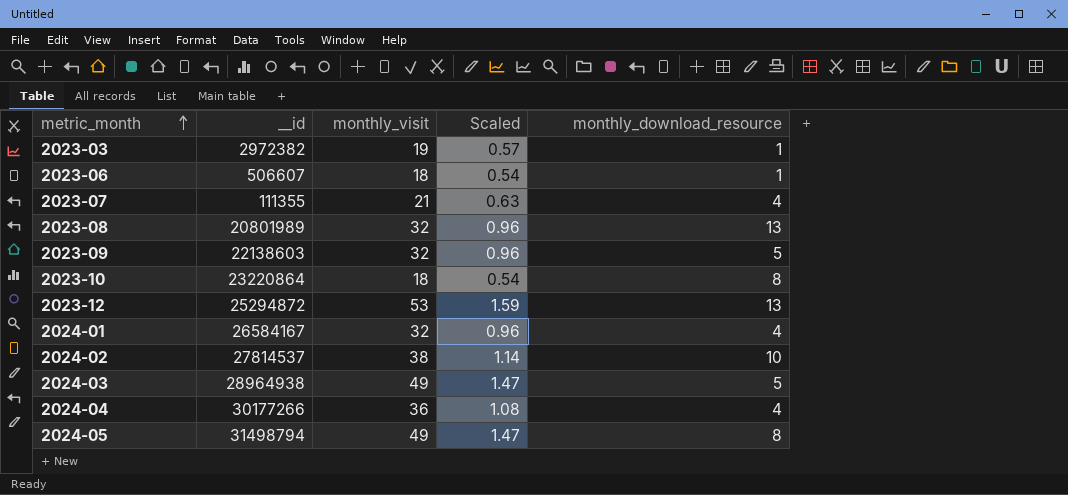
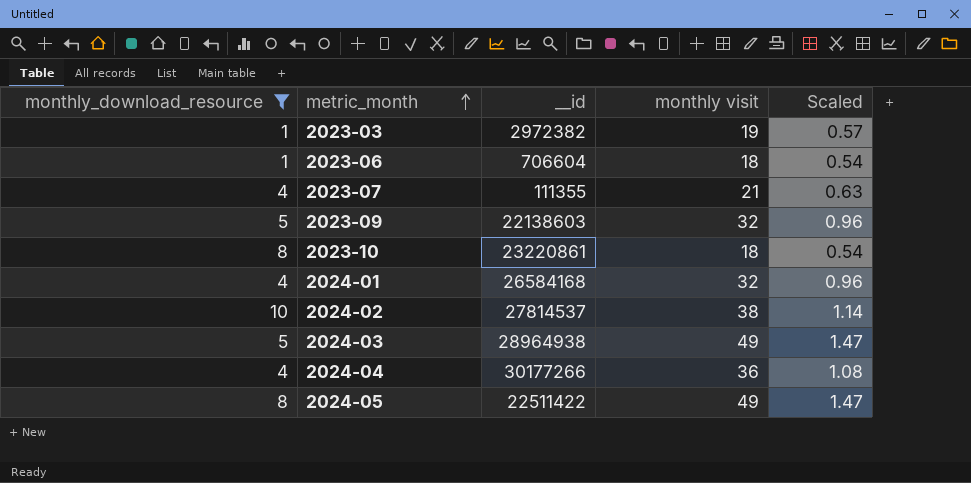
filter: none -> monthly_download_resource != 13
column monthly_download_resource | position: 5 -> 1
column name: monthly_visit -> monthly visit
2023-06 | __id: 506607 -> 706604
2023-10 | __id: 23220864 -> 23220861
2024-01 | __id: 26584167 -> 26584168
2024-05 | __id: 31498794 -> 22511422

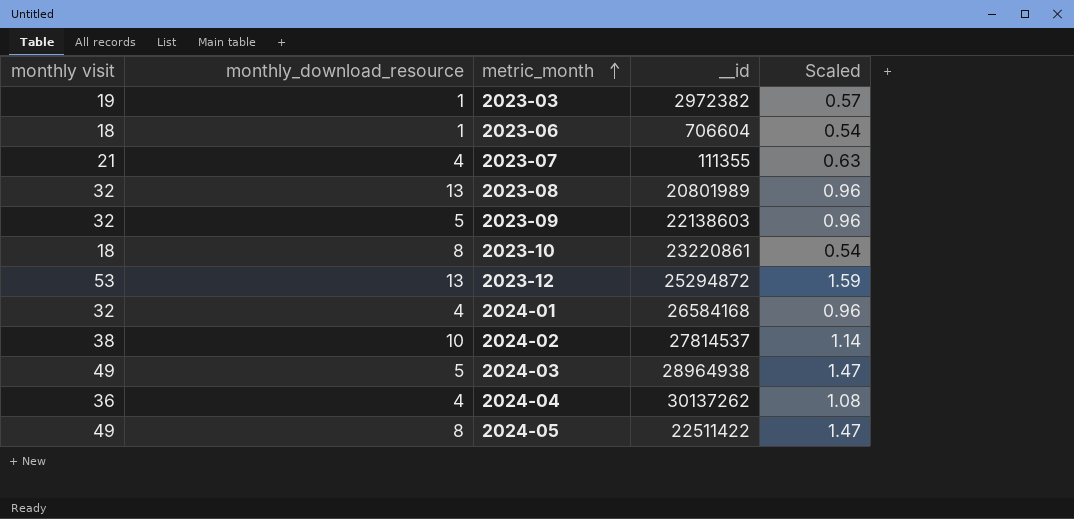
filter: monthly_download_resource != 13 -> none
column monthly visit | position: 4 -> 1
2024-04 | __id: 30177266 -> 30137262

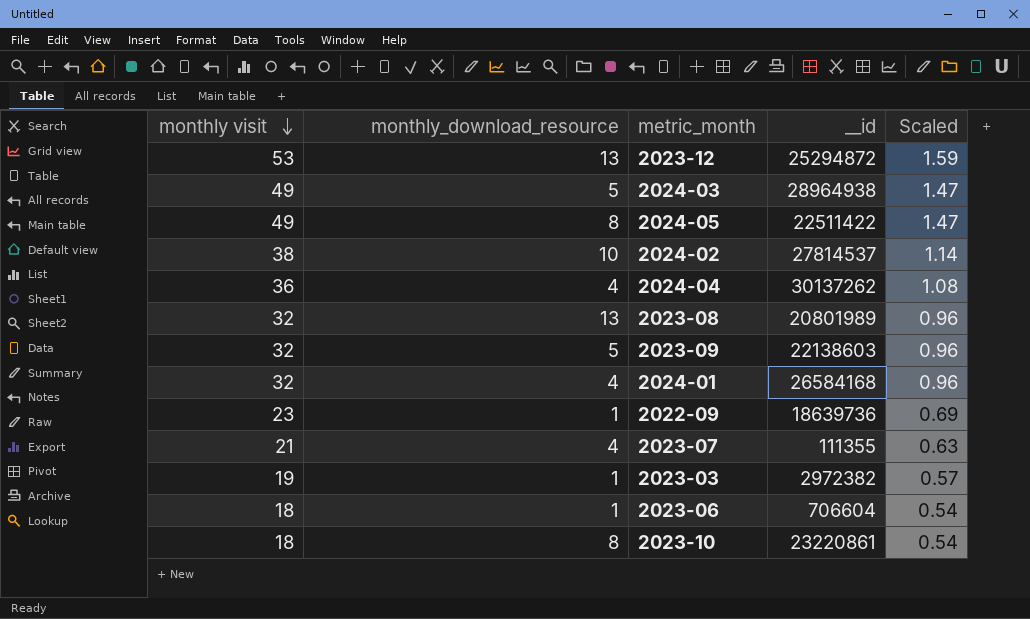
row order: metric_month ascending -> monthly visit descending
row 2022-09: none -> 23 | 1 | 18639736 | 0.69

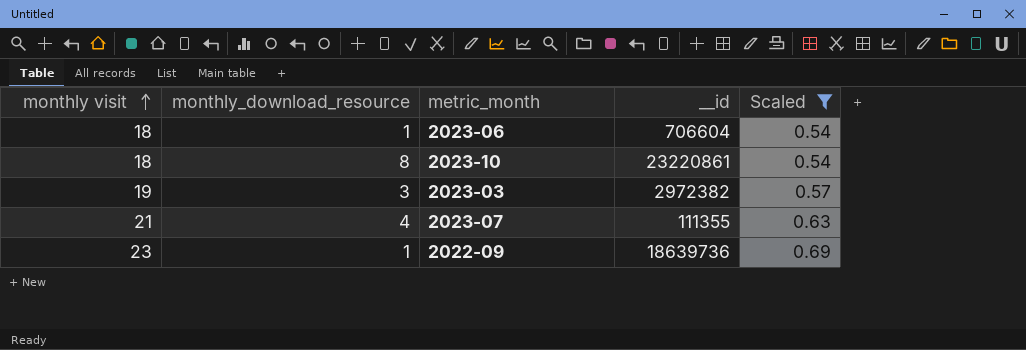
filter: none -> Scaled <= 0.69
row order: monthly visit descending -> monthly visit ascending
2023-03 | monthly_download_resource: 1 -> 3

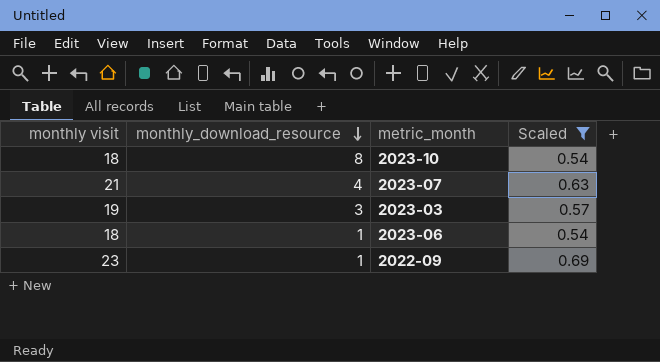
row order: monthly visit ascending -> monthly_download_resource descending
column __id | position: 4 -> none

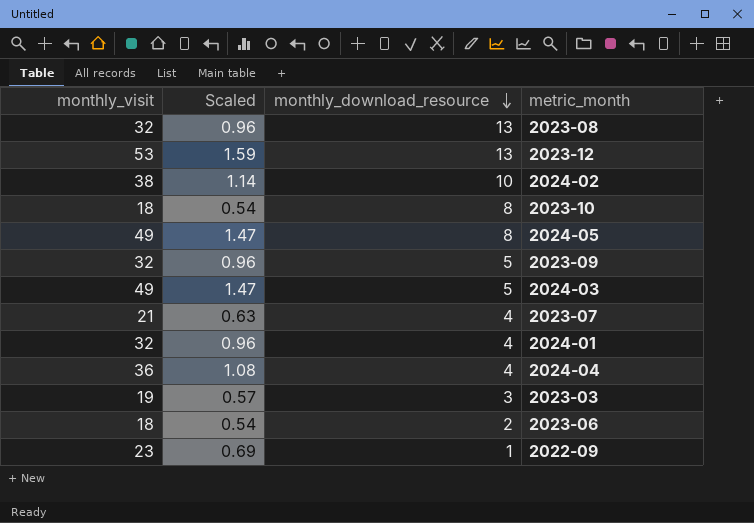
filter: Scaled <= 0.69 -> none
column name: monthly visit -> monthly_visit
column Scaled | position: 4 -> 2
2023-06 | monthly_download_resource: 1 -> 2

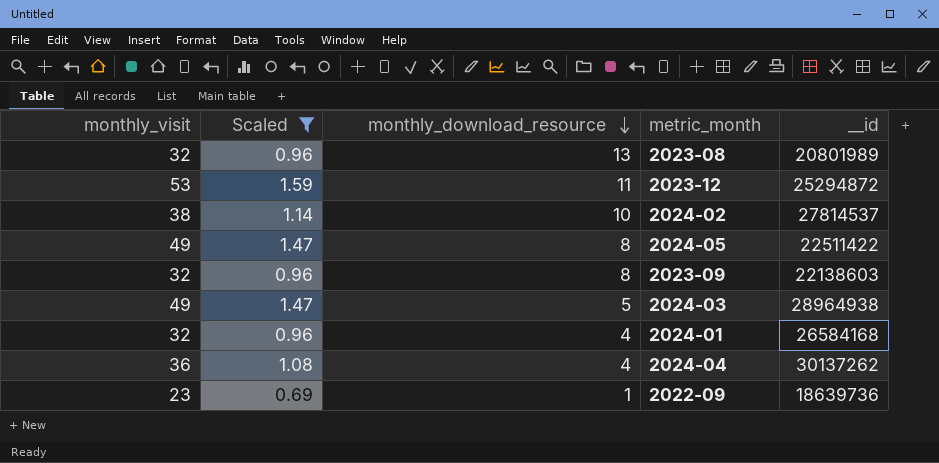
filter: none -> Scaled >= 0.69
column __id | position: none -> 5
2023-12 | monthly_download_resource: 13 -> 11
2023-09 | monthly_download_resource: 5 -> 8

